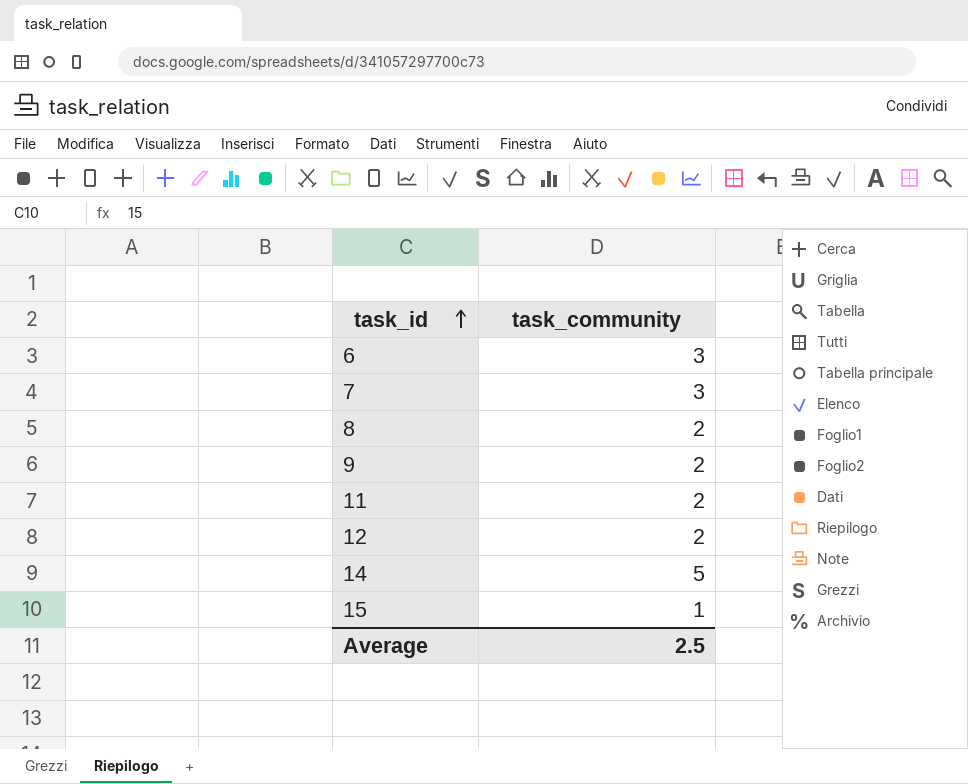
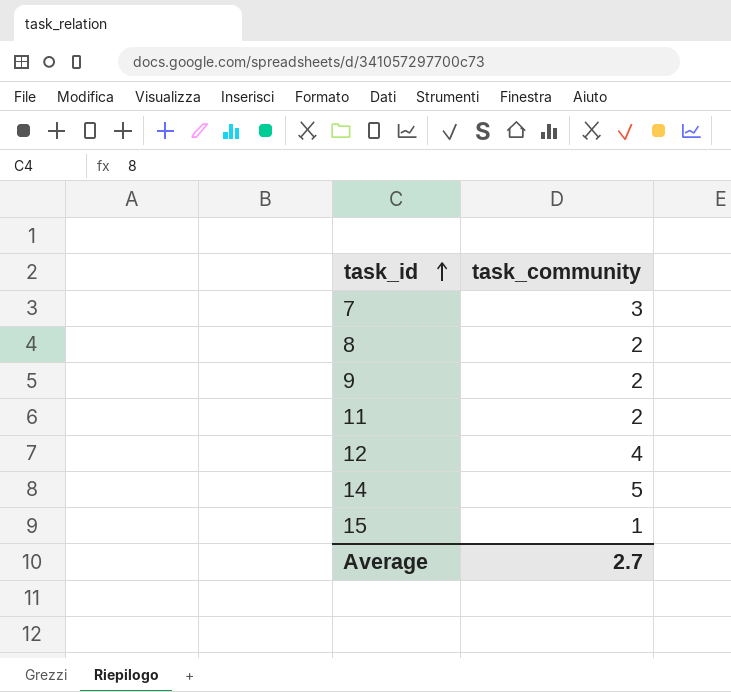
row 6: 3 -> none
12 | task_community: 2 -> 4
Average | task_community: 2.5 -> 2.7

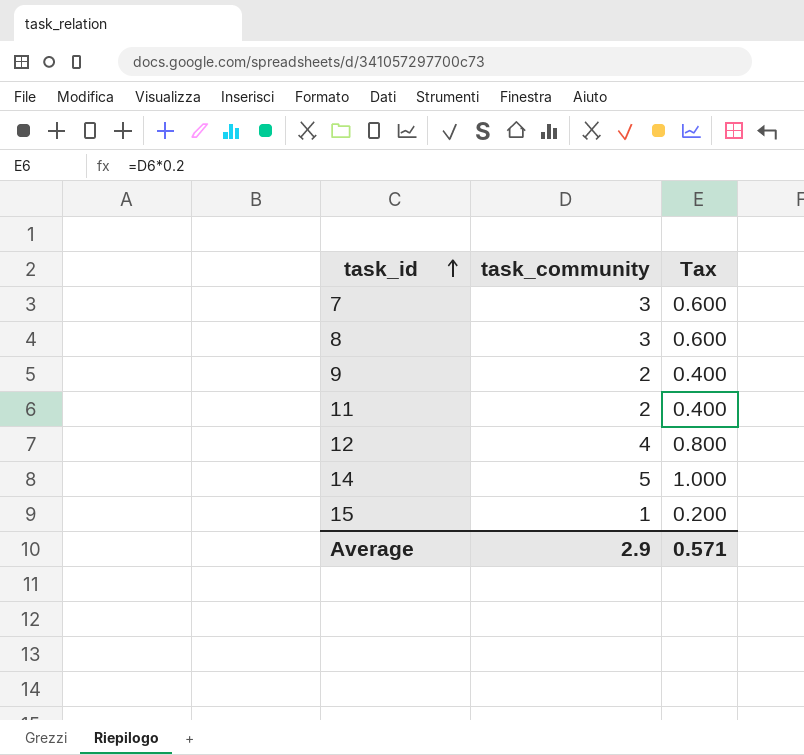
column Tax | formula: none -> [task_community] * 0.2
8 | task_community: 2 -> 3
Average | task_community: 2.7 -> 2.9

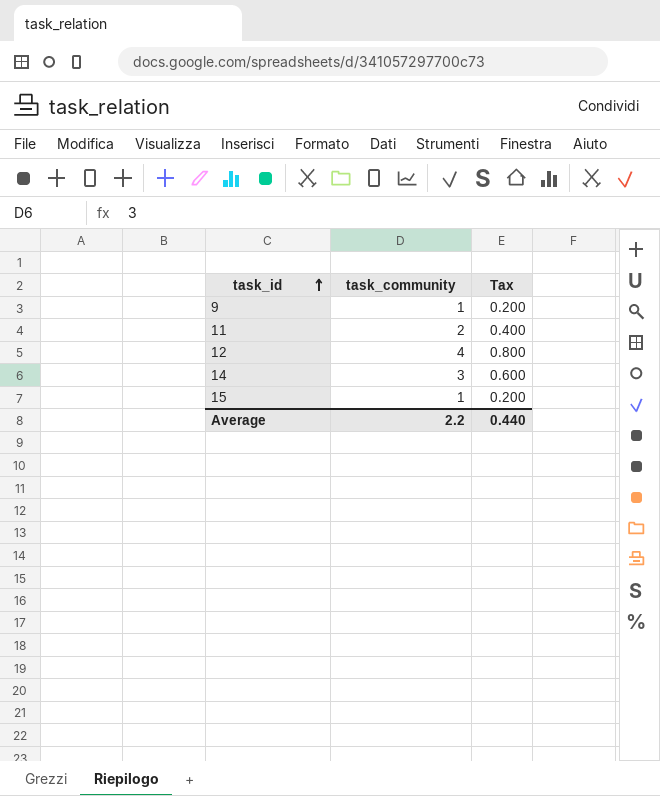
row 7: 3 | 0.600 -> none
row 8: 3 | 0.600 -> none
9 | task_community: 2 -> 1
9 | Tax: 0.400 -> 0.200
14 | task_community: 5 -> 3
14 | Tax: 1.000 -> 0.600
Average | task_community: 2.9 -> 2.2
Average | Tax: 0.571 -> 0.440

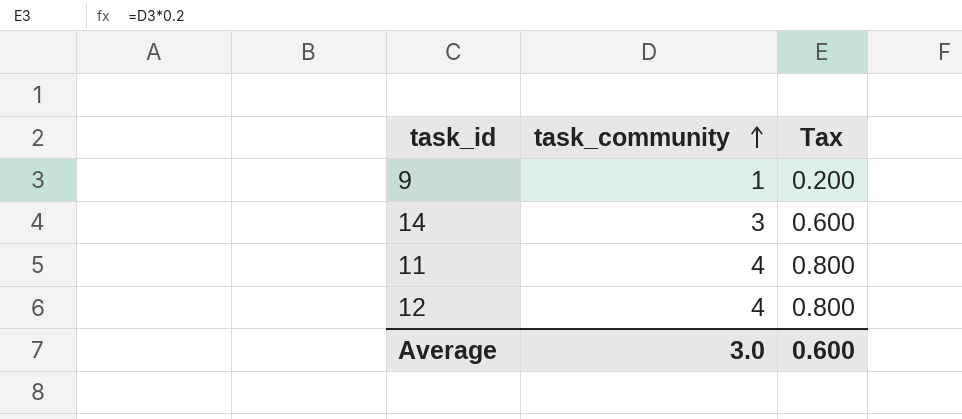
row order: task_id ascending -> task_community ascending
row 15: 1 | 0.200 -> none
11 | task_community: 2 -> 4
11 | Tax: 0.400 -> 0.800
Average | task_community: 2.2 -> 3.0
Average | Tax: 0.440 -> 0.600

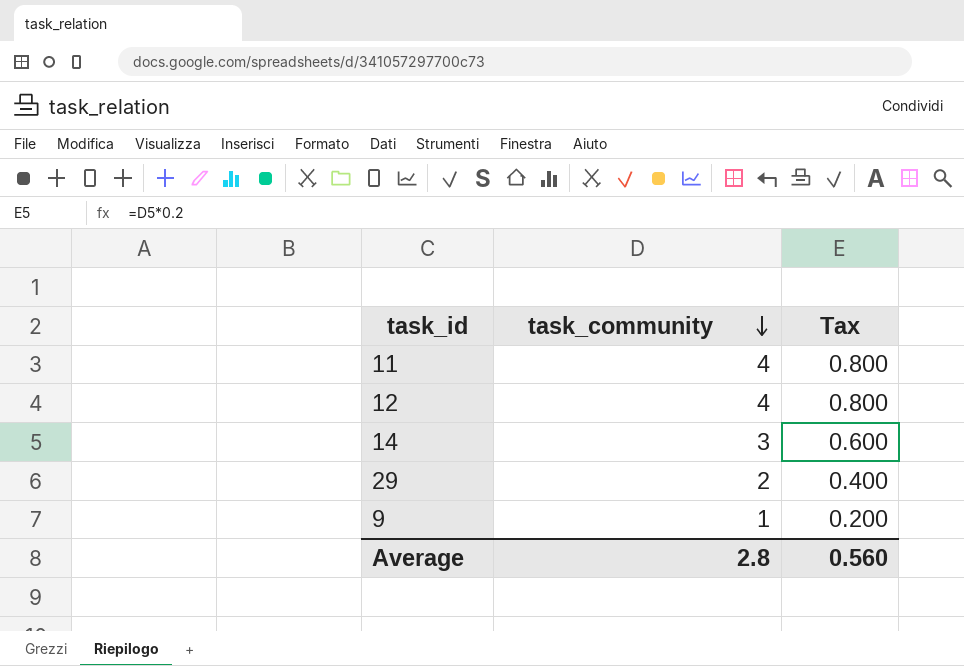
row order: task_community ascending -> task_community descending
row 29: none -> 2 | 0.400
Average | task_community: 3.0 -> 2.8
Average | Tax: 0.600 -> 0.560

